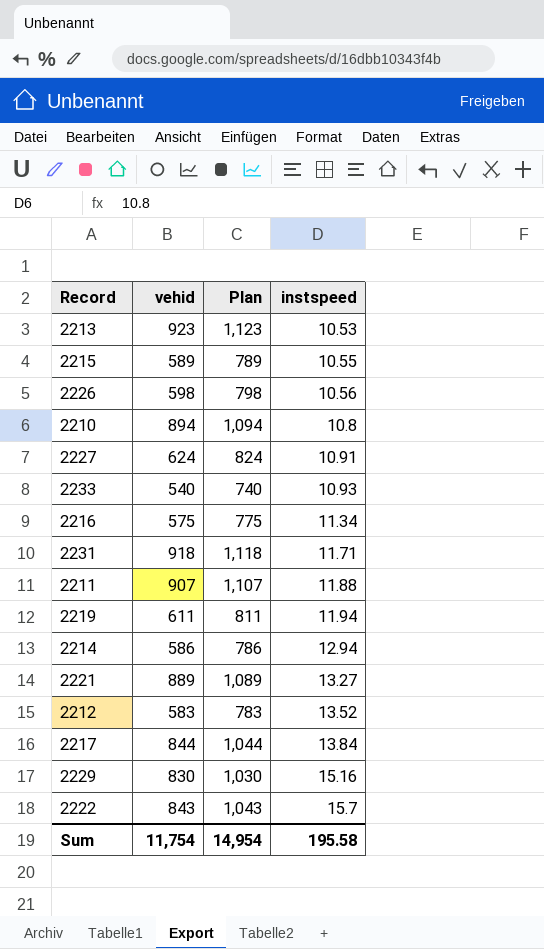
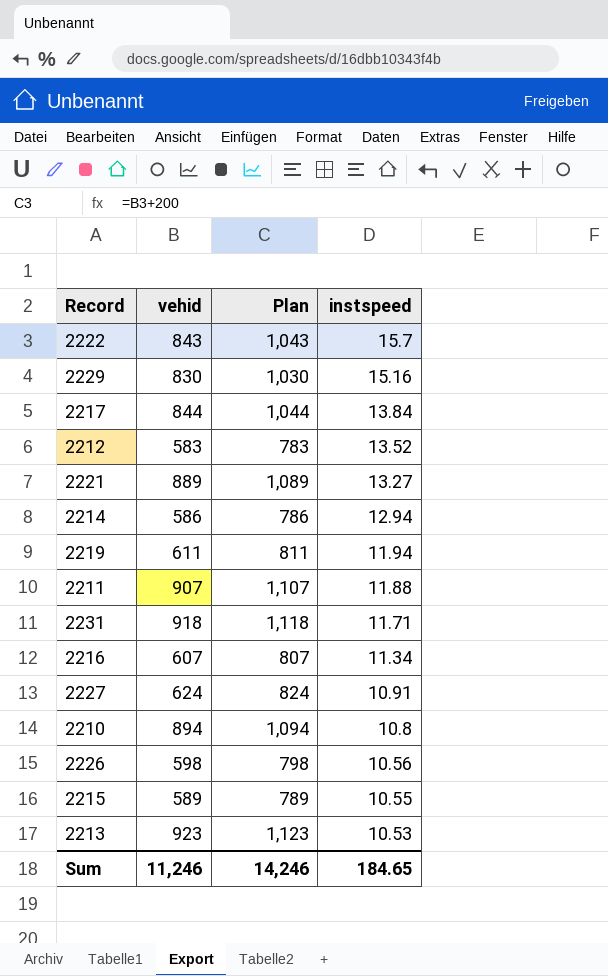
row order: instspeed ascending -> instspeed descending
row 2233: 540 | 740 | 10.93 -> none
2216 | vehid: 575 -> 607
2216 | Plan: 775 -> 807
Sum | vehid: 11,754 -> 11,246
Sum | Plan: 14,954 -> 14,246
Sum | instspeed: 195.58 -> 184.65

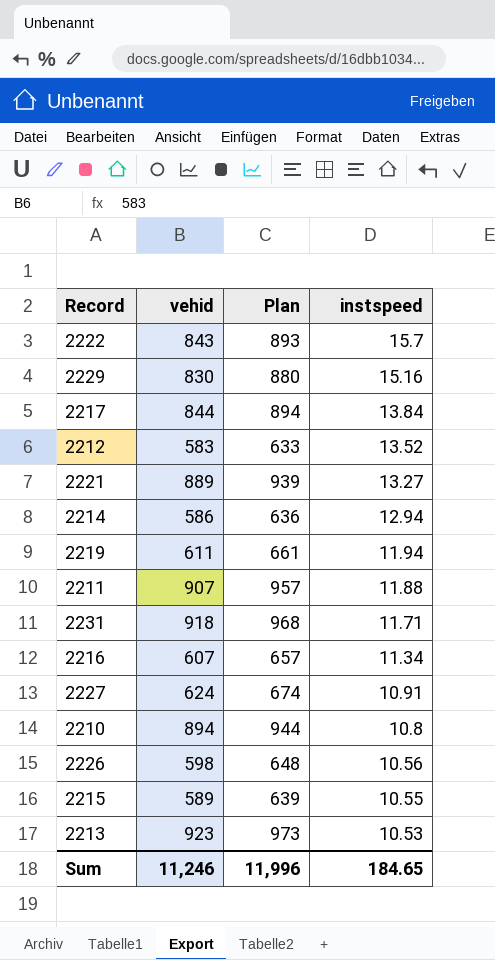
column Plan | formula: [vehid] + 200 -> [vehid] + 50
Sum | Plan: 14,246 -> 11,996

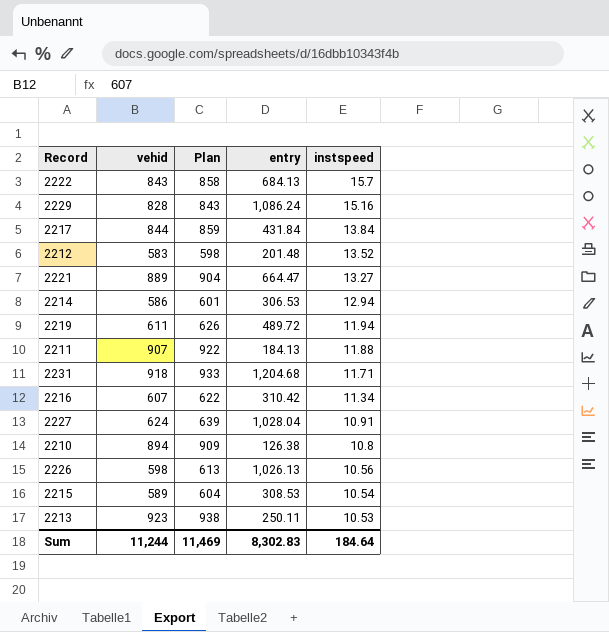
column Plan | formula: [vehid] + 50 -> [vehid] + 15
column entry | position: none -> 4
2229 | vehid: 830 -> 828
2215 | instspeed: 10.55 -> 10.54
Sum | vehid: 11,246 -> 11,244
Sum | Plan: 11,996 -> 11,469
Sum | instspeed: 184.65 -> 184.64

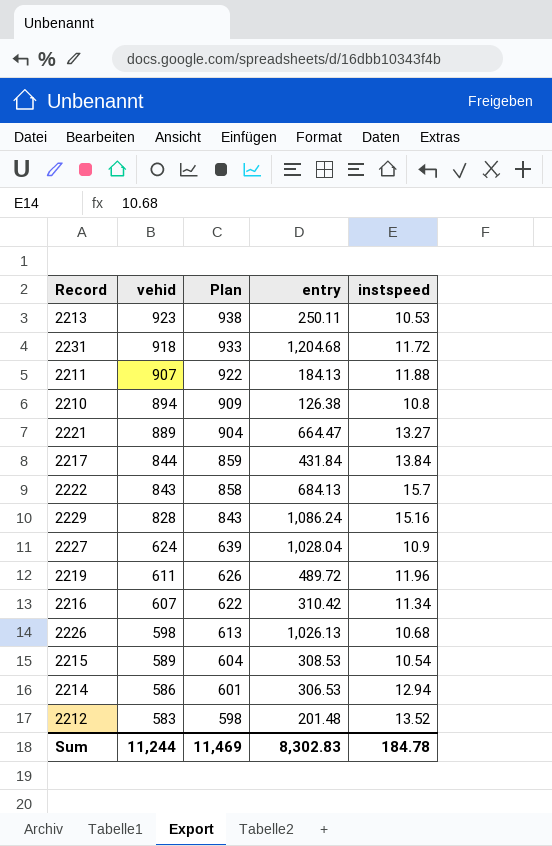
row order: instspeed descending -> vehid descending
2231 | instspeed: 11.71 -> 11.72
2227 | instspeed: 10.91 -> 10.9
2219 | instspeed: 11.94 -> 11.96
2226 | instspeed: 10.56 -> 10.68
Sum | instspeed: 184.64 -> 184.78

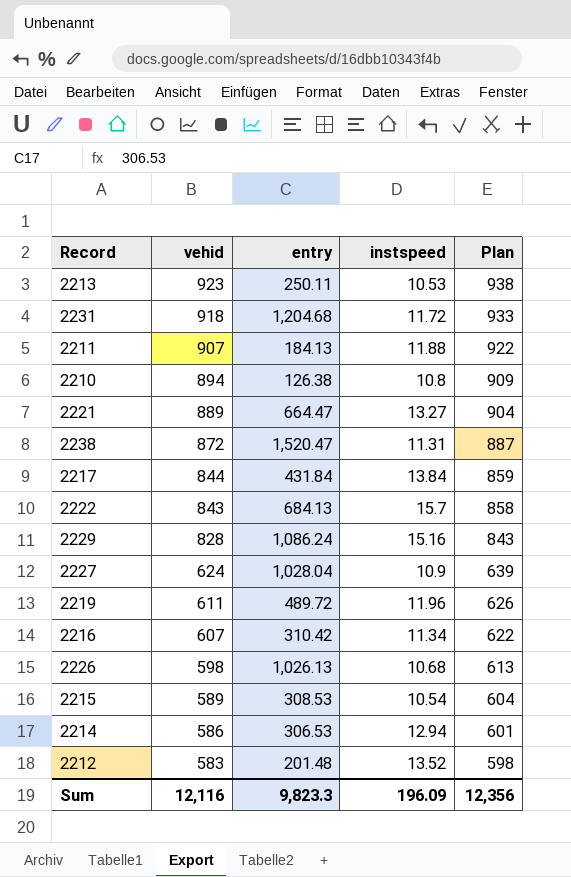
column Plan | position: 3 -> 5
row 2238: none -> 872 | 1,520.47 | 11.31 | 887
Sum | vehid: 11,244 -> 12,116
Sum | entry: 8,302.83 -> 9,823.3
Sum | instspeed: 184.78 -> 196.09
Sum | Plan: 11,469 -> 12,356

